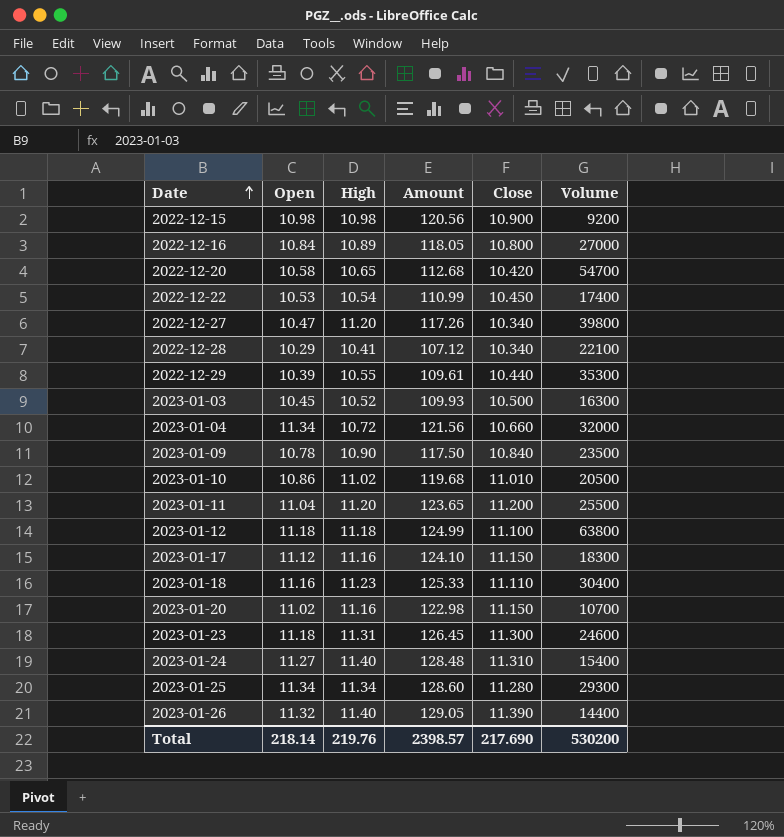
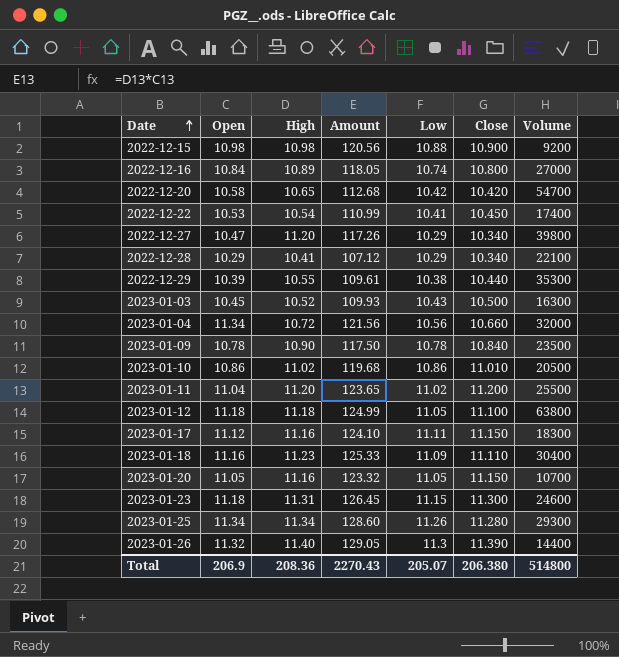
column Low | position: none -> 5
row 2023-01-24: 11.27 | 11.40 | 128.48 | 11.310 | 15400 -> none
2023-01-20 | Open: 11.02 -> 11.05
2023-01-20 | Amount: 122.98 -> 123.32
Total | Open: 218.14 -> 206.9
Total | High: 219.76 -> 208.36
Total | Amount: 2398.57 -> 2270.43
Total | Close: 217.690 -> 206.380
Total | Volume: 530200 -> 514800

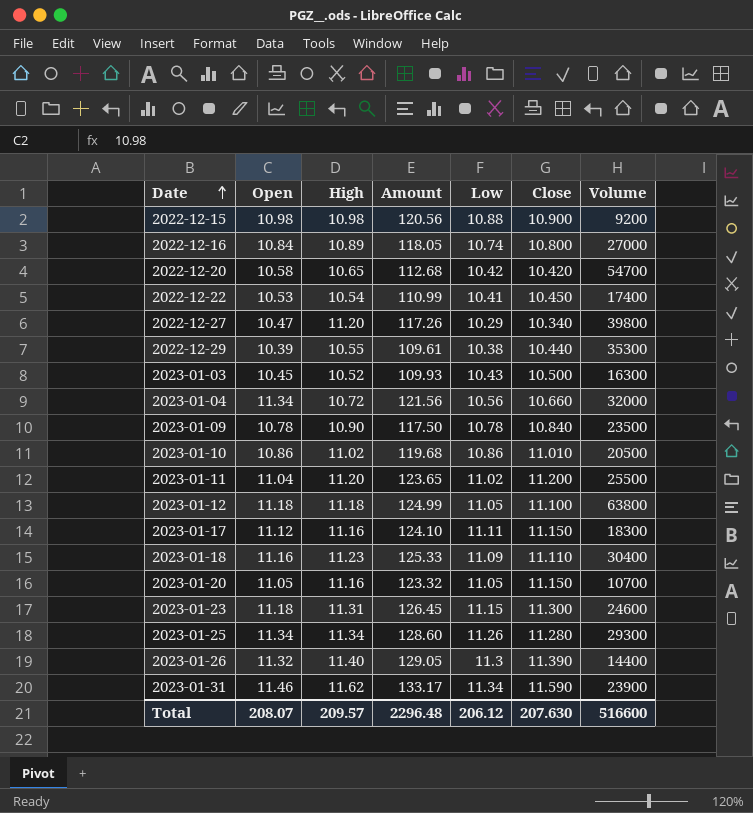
row 2022-12-28: 10.29 | 10.41 | 107.12 | 10.29 | 10.340 | 22100 -> none
row 2023-01-31: none -> 11.46 | 11.62 | 133.17 | 11.34 | 11.590 | 23900
Total | Open: 206.9 -> 208.07
Total | High: 208.36 -> 209.57
Total | Amount: 2270.43 -> 2296.48
Total | Low: 205.07 -> 206.12
Total | Close: 206.380 -> 207.630
Total | Volume: 514800 -> 516600

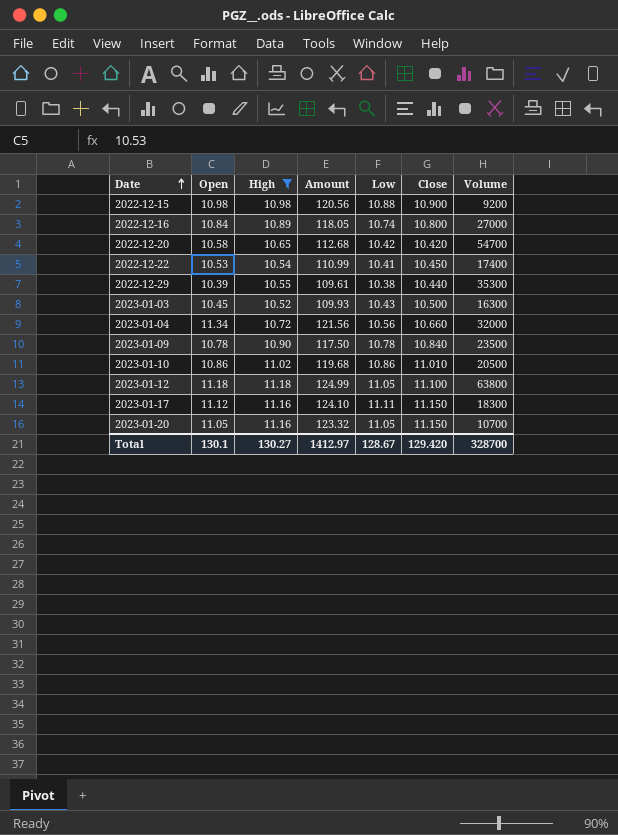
filter: none -> High <= 11.18
Total | Open: 208.07 -> 130.1
Total | High: 209.57 -> 130.27
Total | Amount: 2296.48 -> 1412.97
Total | Low: 206.12 -> 128.67
Total | Close: 207.630 -> 129.420
Total | Volume: 516600 -> 328700

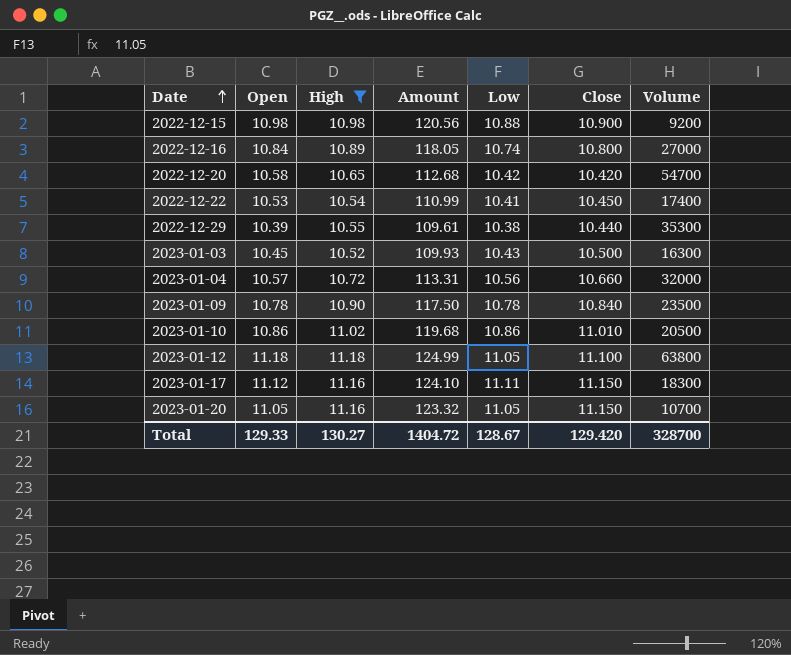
2023-01-04 | Open: 11.34 -> 10.57
2023-01-04 | Amount: 121.56 -> 113.31
Total | Open: 130.1 -> 129.33
Total | Amount: 1412.97 -> 1404.72

